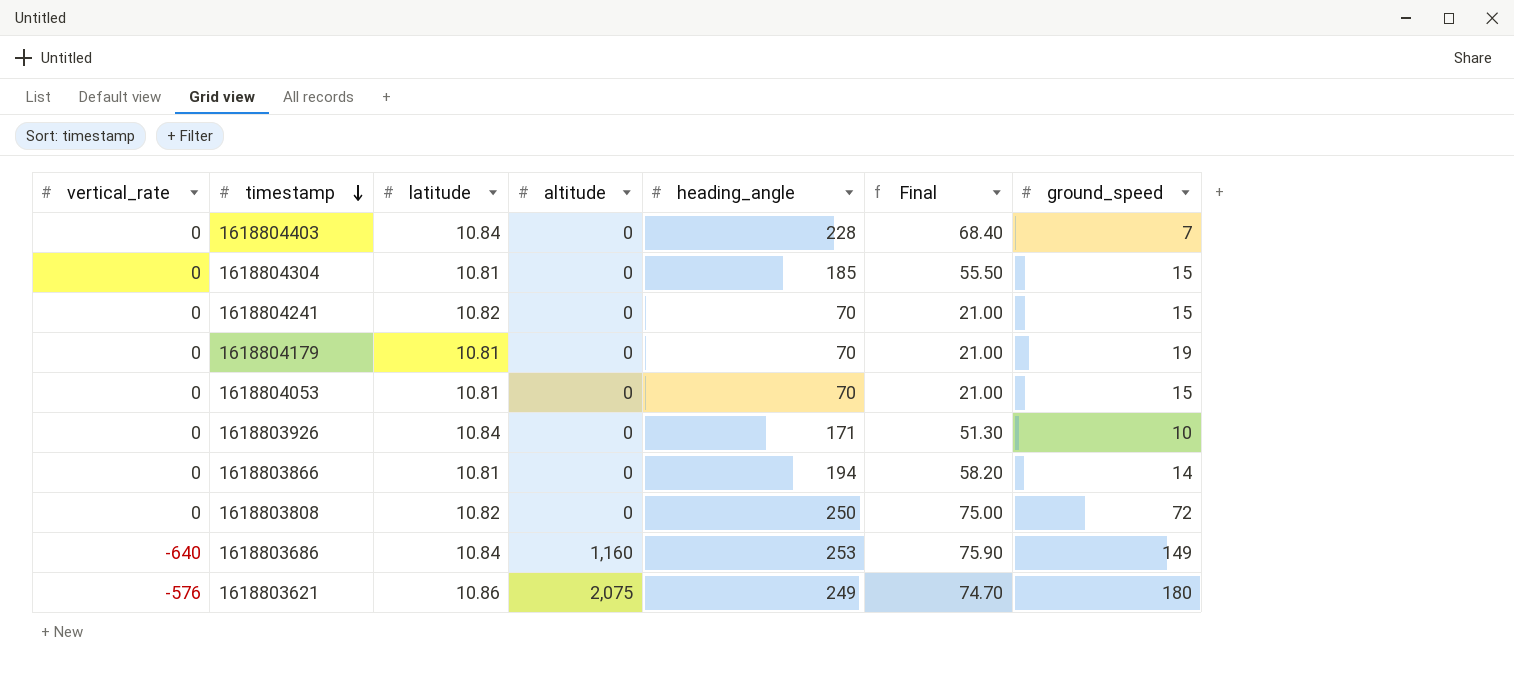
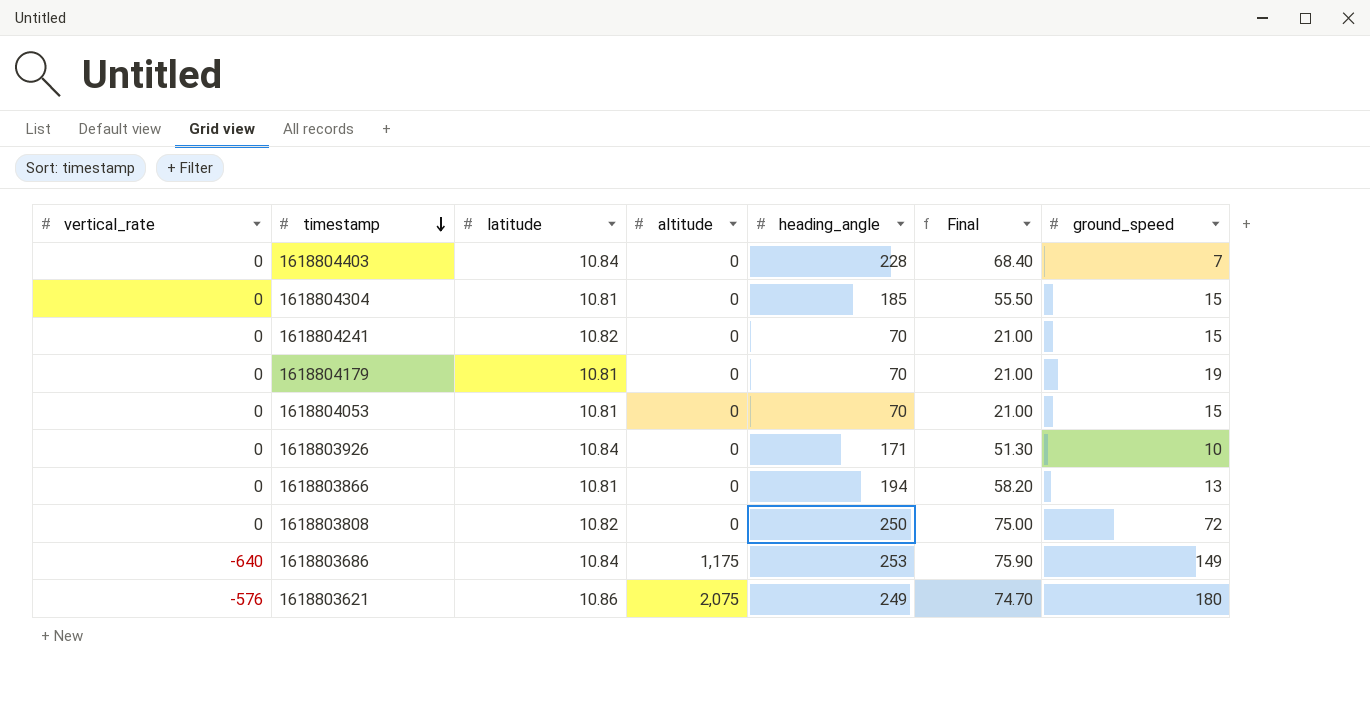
1618803866 | ground_speed: 14 -> 13
1618803686 | altitude: 1,160 -> 1,175

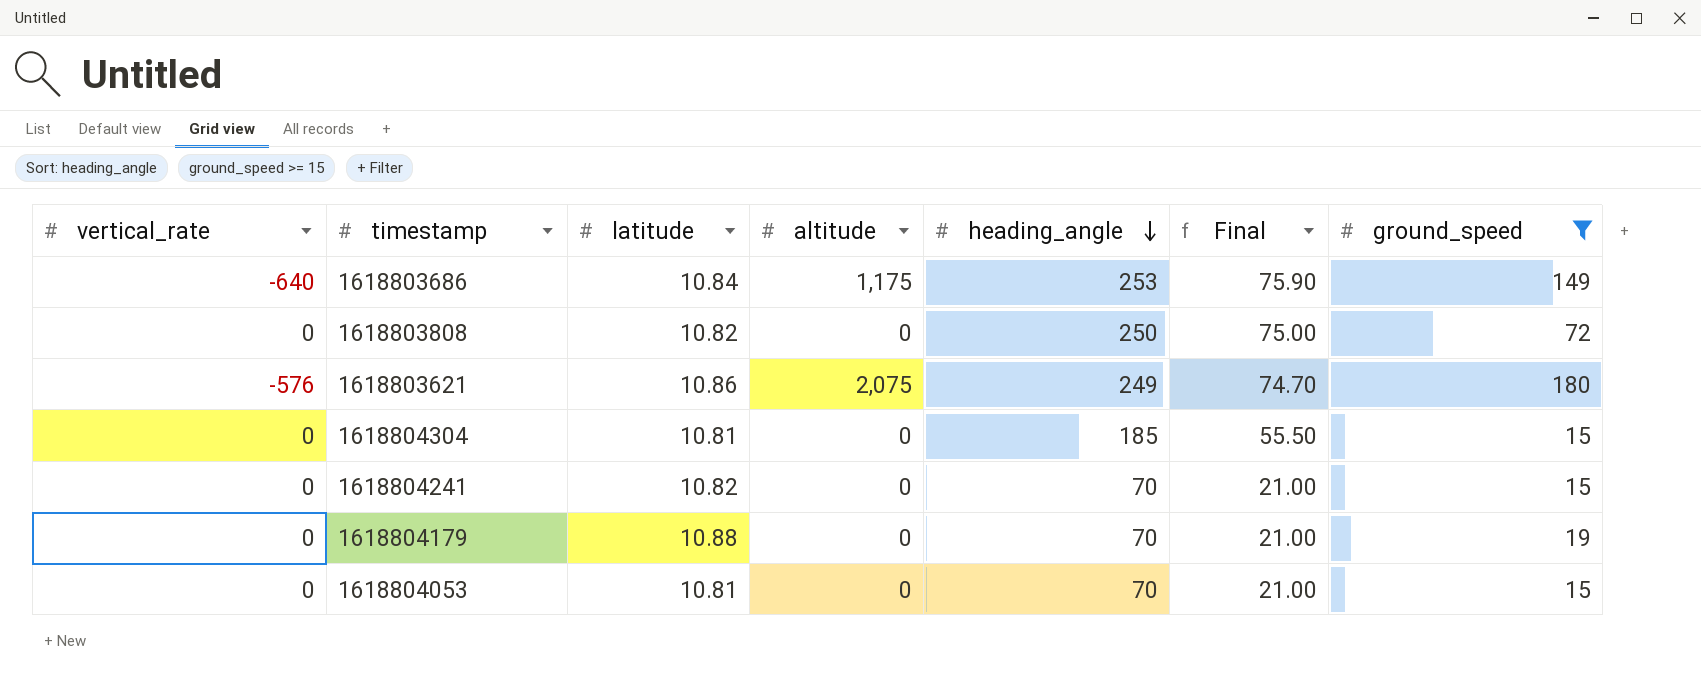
filter: none -> ground_speed >= 15
row order: timestamp descending -> heading_angle descending
1618804179 | latitude: 10.81 -> 10.88

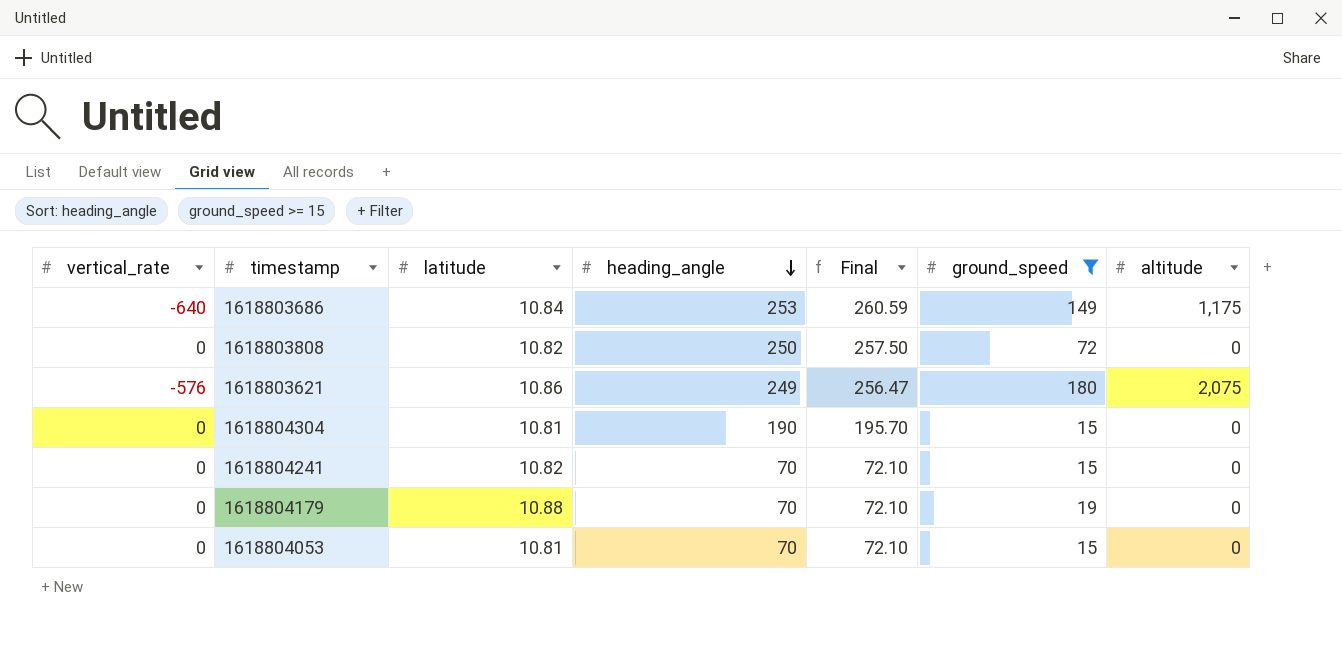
column Final | formula: [heading_angle] * 0.3 -> [heading_angle] * 1.03
column altitude | position: 4 -> 7
1618804304 | heading_angle: 185 -> 190

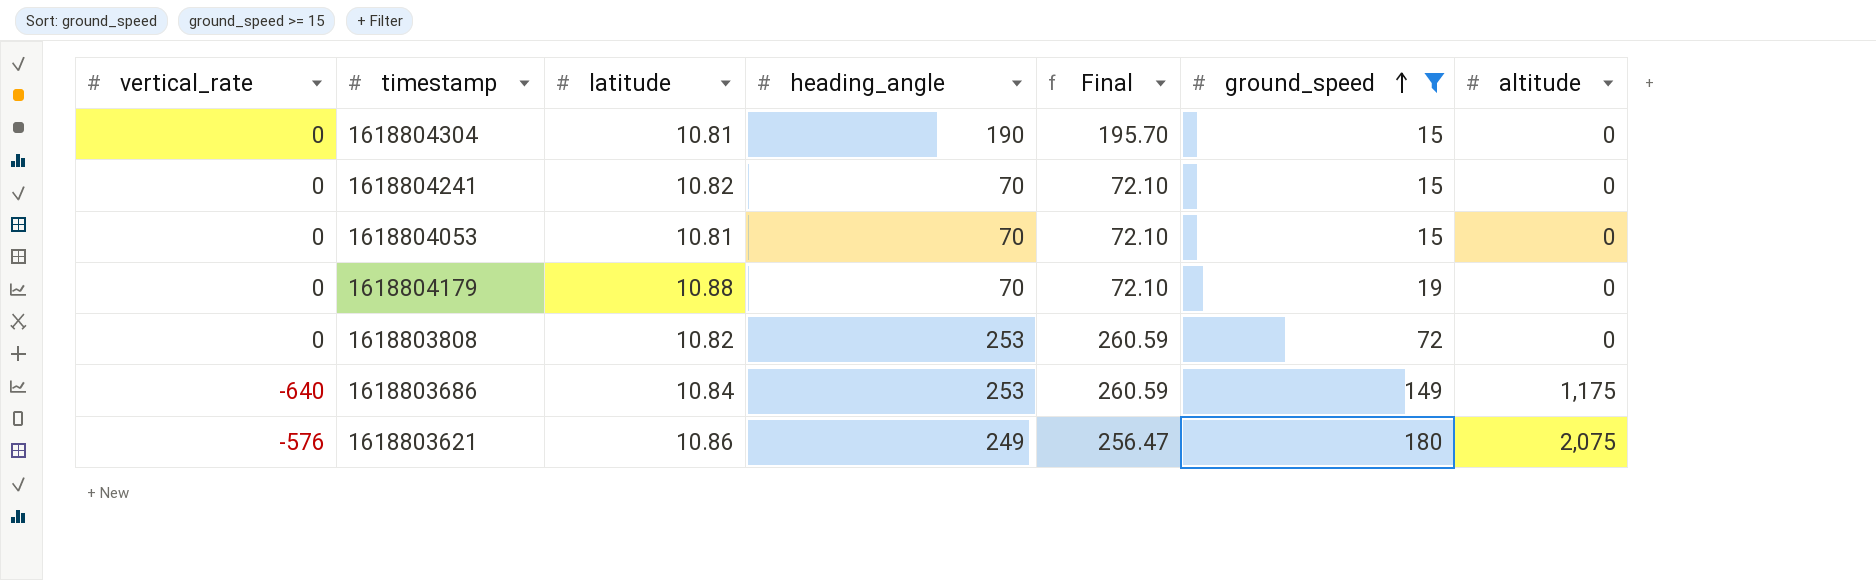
row order: heading_angle descending -> ground_speed ascending
1618803808 | heading_angle: 250 -> 253
1618803808 | Final: 257.50 -> 260.59

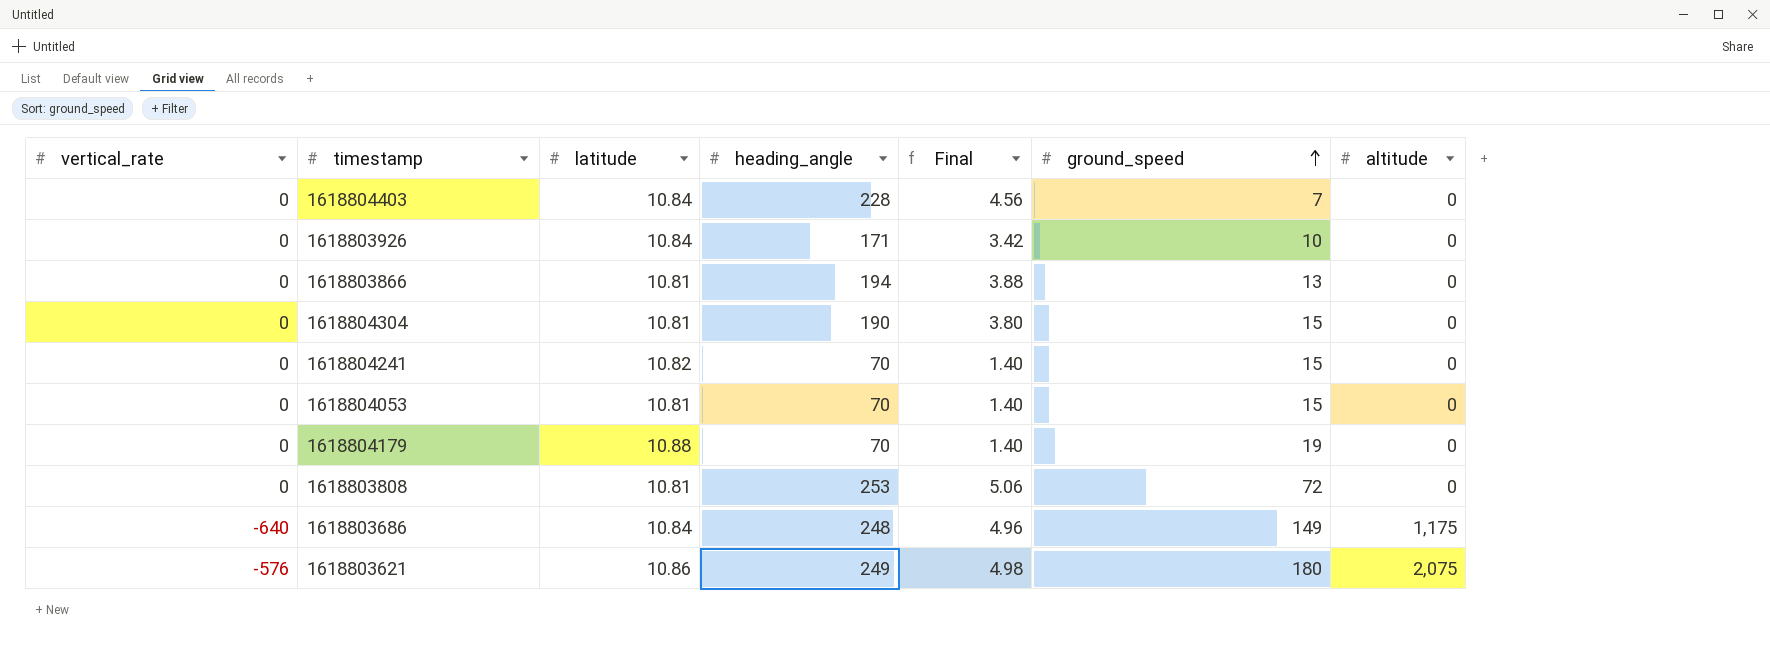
filter: ground_speed >= 15 -> none
column Final | formula: [heading_angle] * 1.03 -> [heading_angle] * 0.02
1618803808 | latitude: 10.82 -> 10.81
1618803686 | heading_angle: 253 -> 248

